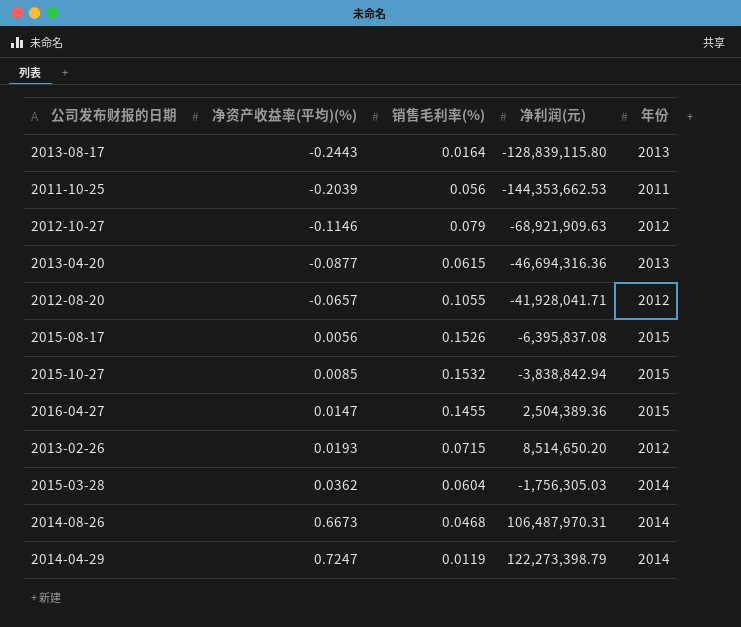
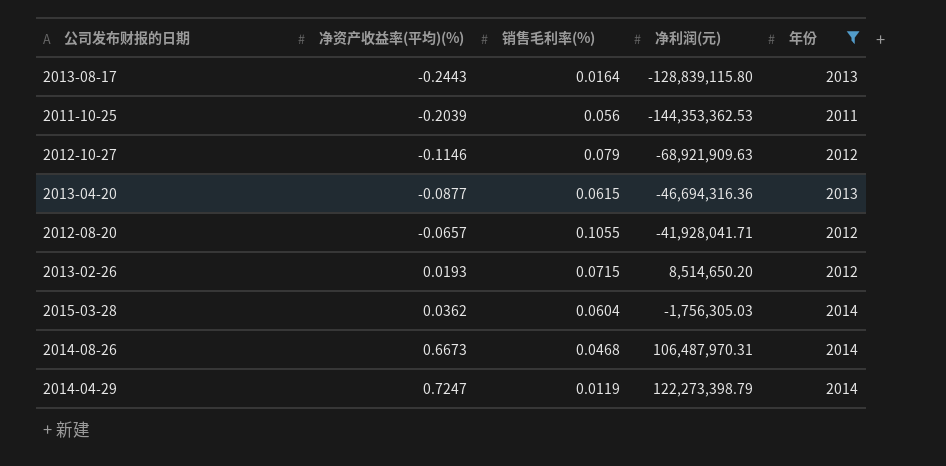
filter: none -> 年份 != 2015
2011-10-25 | 净利润(元): -144,353,662.53 -> -144,353,362.53

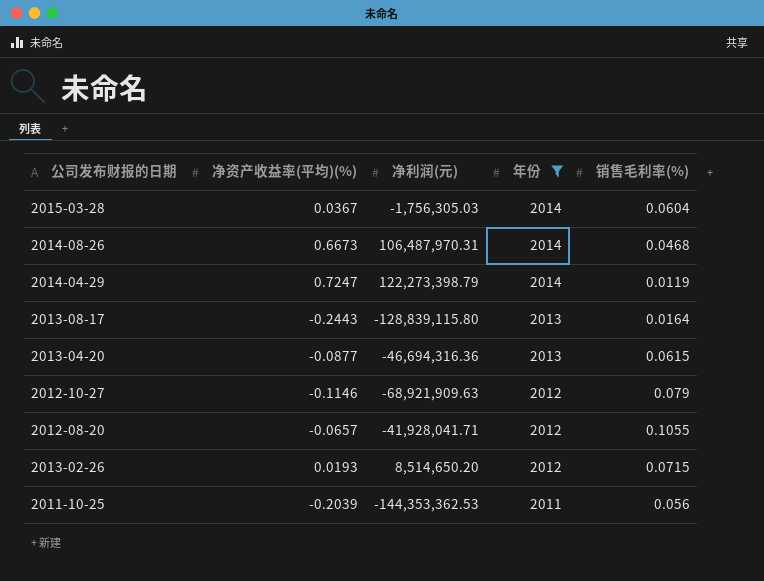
row order: 净资产收益率(平均)(%) ascending -> 年份 descending
column 销售毛利率(%) | position: 3 -> 5
2015-03-28 | 净资产收益率(平均)(%): 0.0362 -> 0.0367

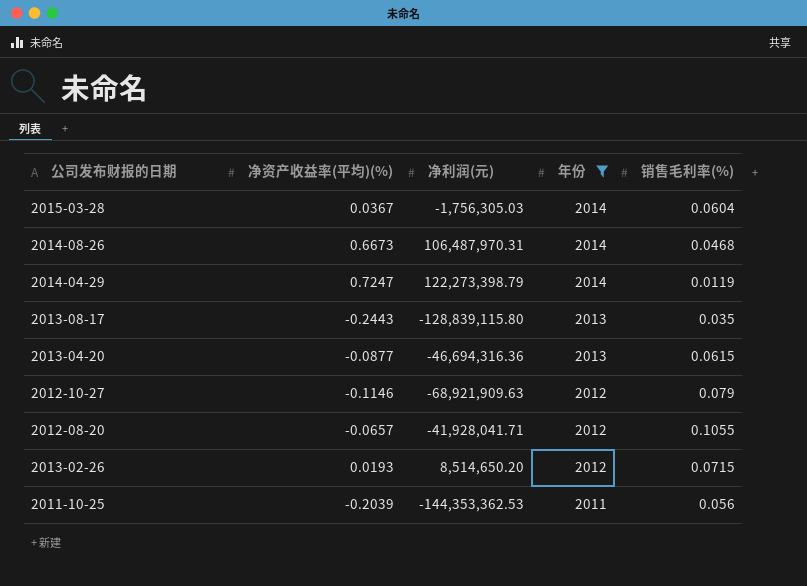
2013-08-17 | 销售毛利率(%): 0.0164 -> 0.035

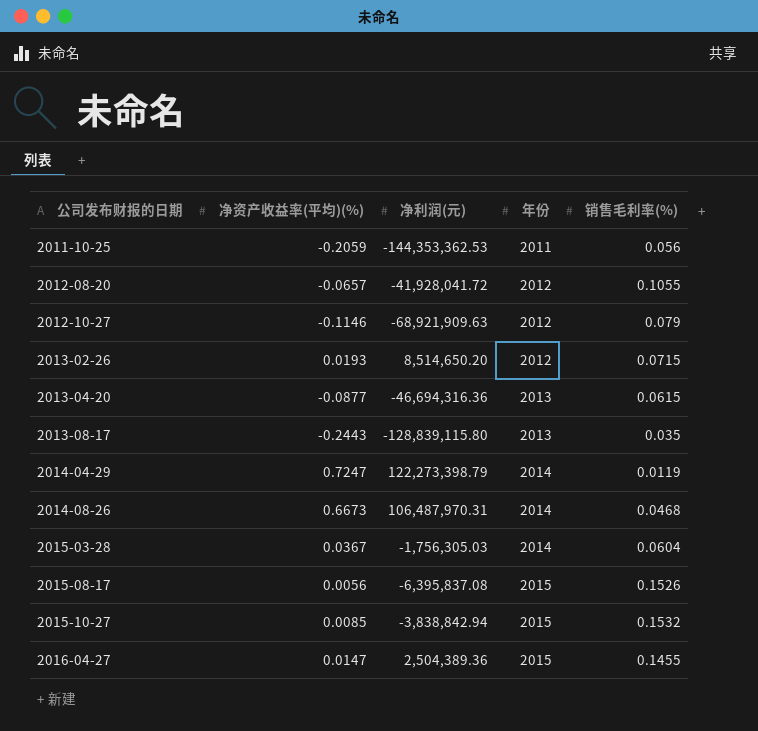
filter: 年份 != 2015 -> none
row order: 年份 descending -> 公司发布财报的日期 ascending
2011-10-25 | 净资产收益率(平均)(%): -0.2039 -> -0.2059
2012-08-20 | 净利润(元): -41,928,041.71 -> -41,928,041.72

